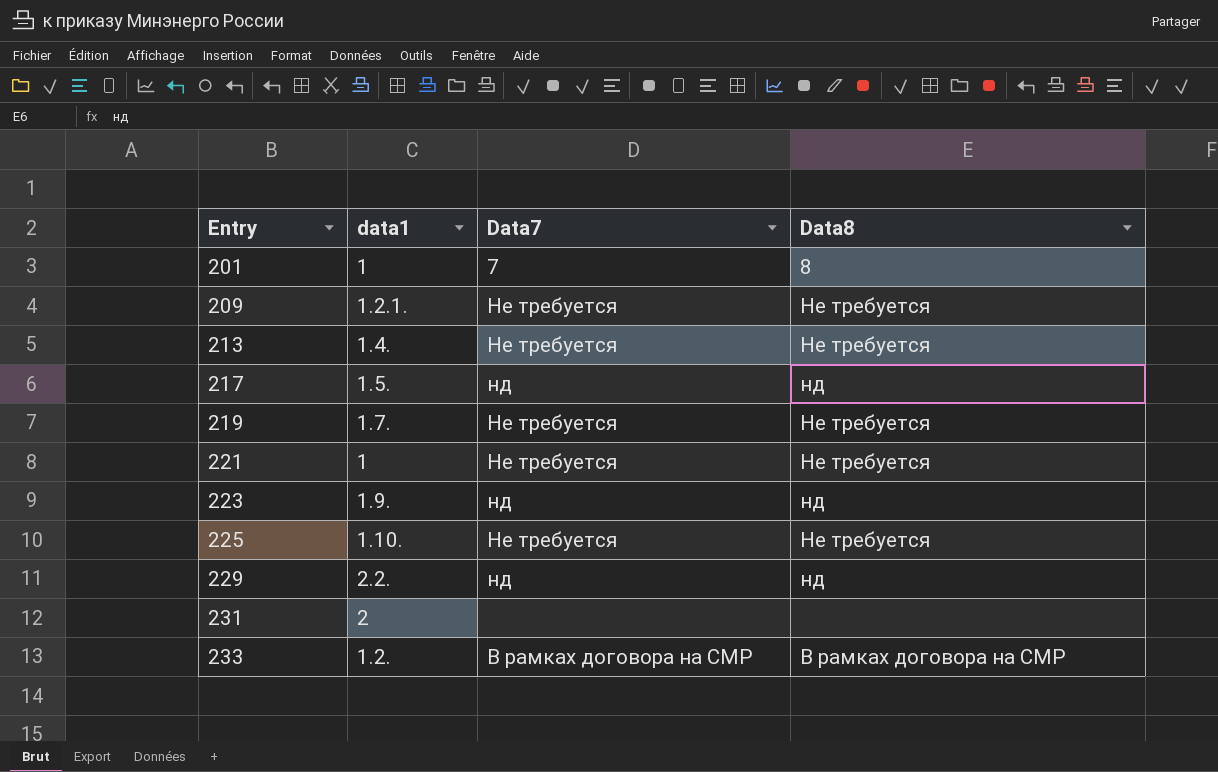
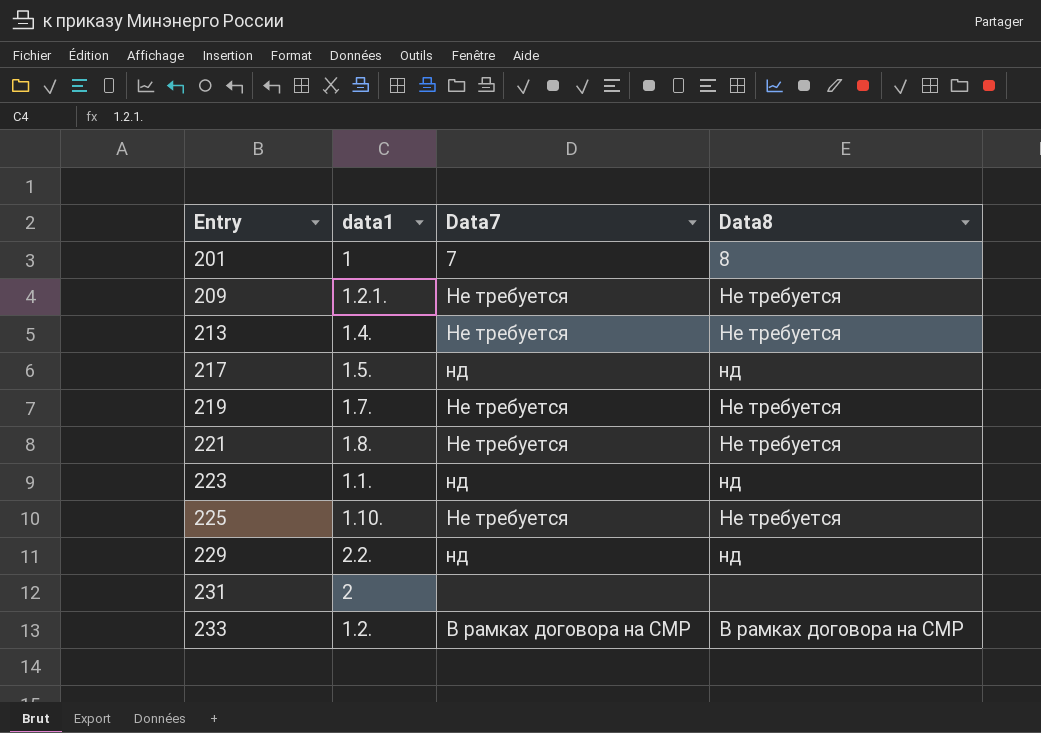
221 | data1: 1 -> 1.8.
223 | data1: 1.9. -> 1.1.

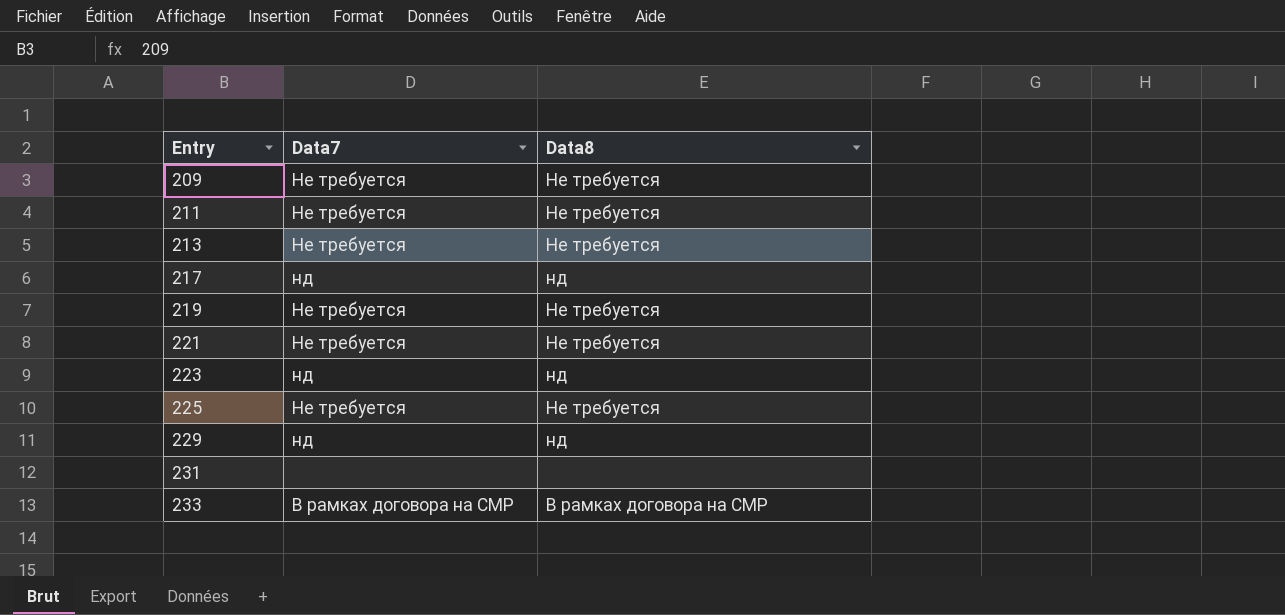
column data1 | position: 2 -> none
row 201: 1 | 7 | 8 -> none
row 211: none -> Не требуется | Не требуется

